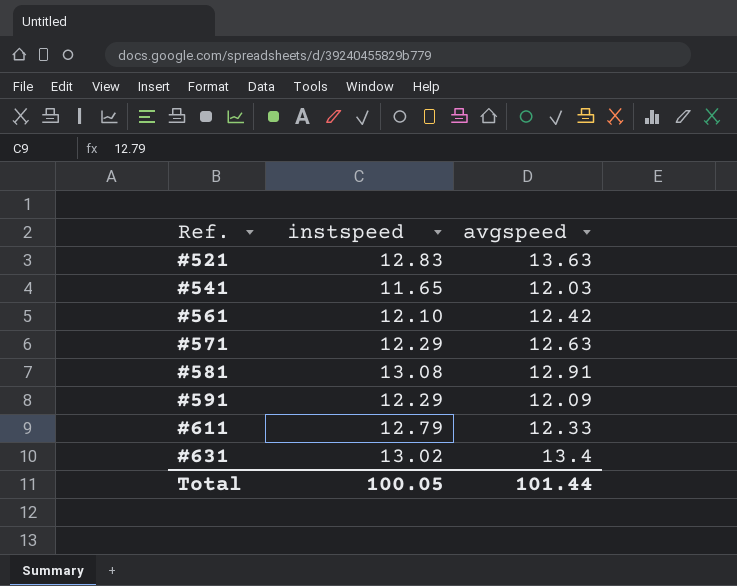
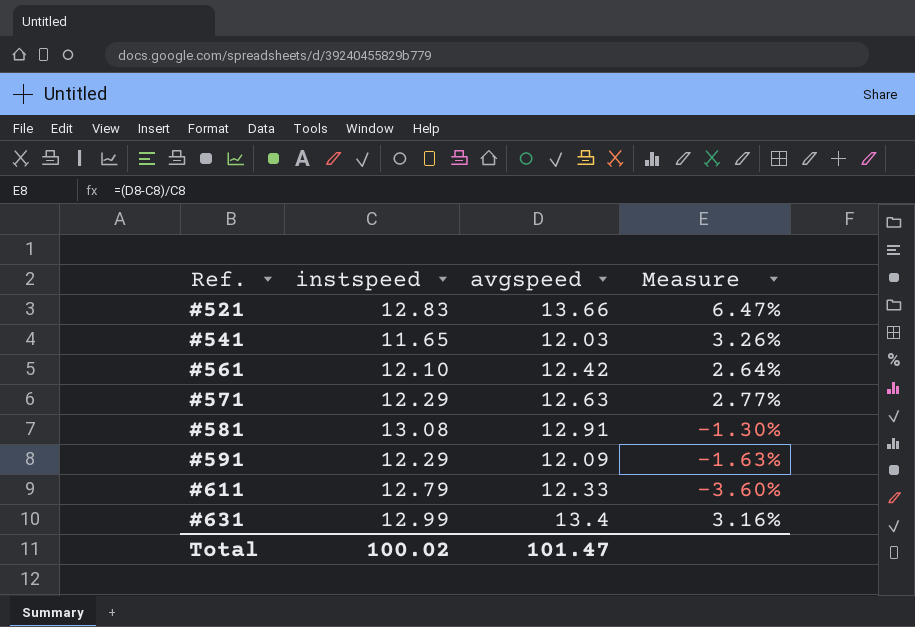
column Measure | formula: none -> ([avgspeed] - [instspeed]) / [instspeed]
#521 | avgspeed: 13.63 -> 13.66
#631 | instspeed: 13.02 -> 12.99
Total | instspeed: 100.05 -> 100.02
Total | avgspeed: 101.44 -> 101.47

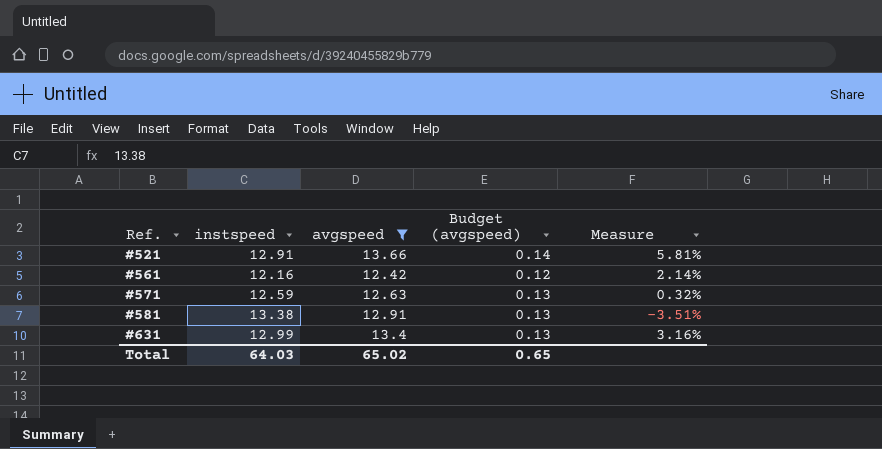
filter: none -> avgspeed >= 12.42
column Budget (avgspeed) | formula: none -> [avgspeed] * 0.01
#521 | instspeed: 12.83 -> 12.91
#521 | Measure: 6.47% -> 5.81%
#561 | instspeed: 12.10 -> 12.16
#561 | Measure: 2.64% -> 2.14%
#571 | instspeed: 12.29 -> 12.59
#571 | Measure: 2.77% -> 0.32%
#581 | instspeed: 13.08 -> 13.38
#581 | Measure: -1.30% -> -3.51%
Total | instspeed: 100.02 -> 64.03
Total | avgspeed: 101.47 -> 65.02

